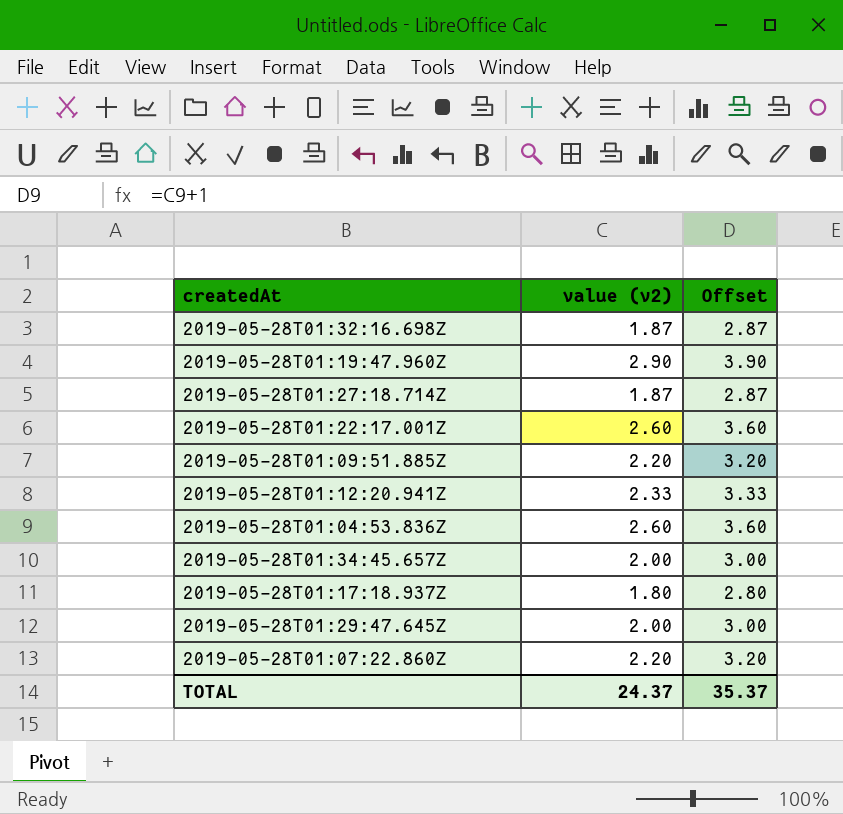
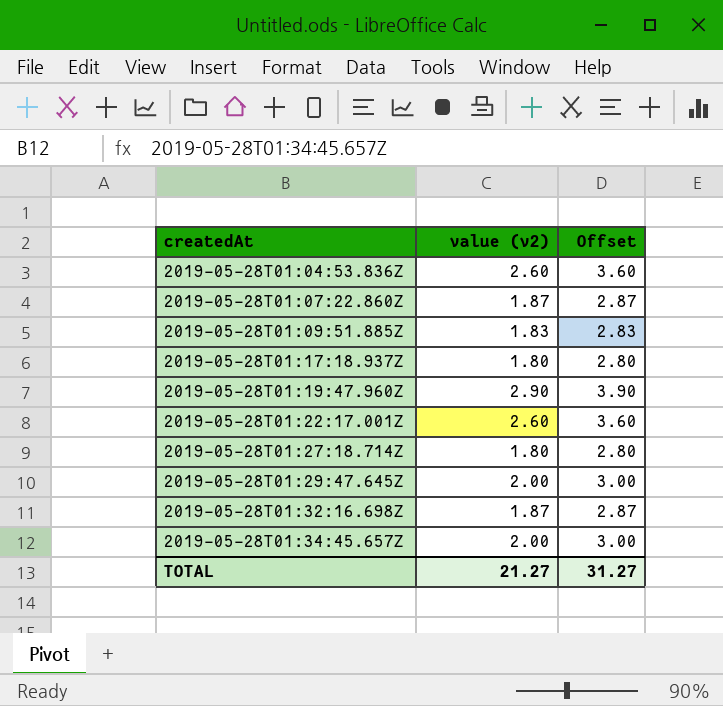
row order: none -> createdAt ascending
row 2019-05-28T01:12:20.941Z: 2.33 | 3.33 -> none
2019-05-28T01:07:22.860Z | value (v2): 2.20 -> 1.87
2019-05-28T01:07:22.860Z | Offset: 3.20 -> 2.87
2019-05-28T01:09:51.885Z | value (v2): 2.20 -> 1.83
2019-05-28T01:09:51.885Z | Offset: 3.20 -> 2.83
2019-05-28T01:27:18.714Z | value (v2): 1.87 -> 1.80
2019-05-28T01:27:18.714Z | Offset: 2.87 -> 2.80
TOTAL | value (v2): 24.37 -> 21.27
TOTAL | Offset: 35.37 -> 31.27

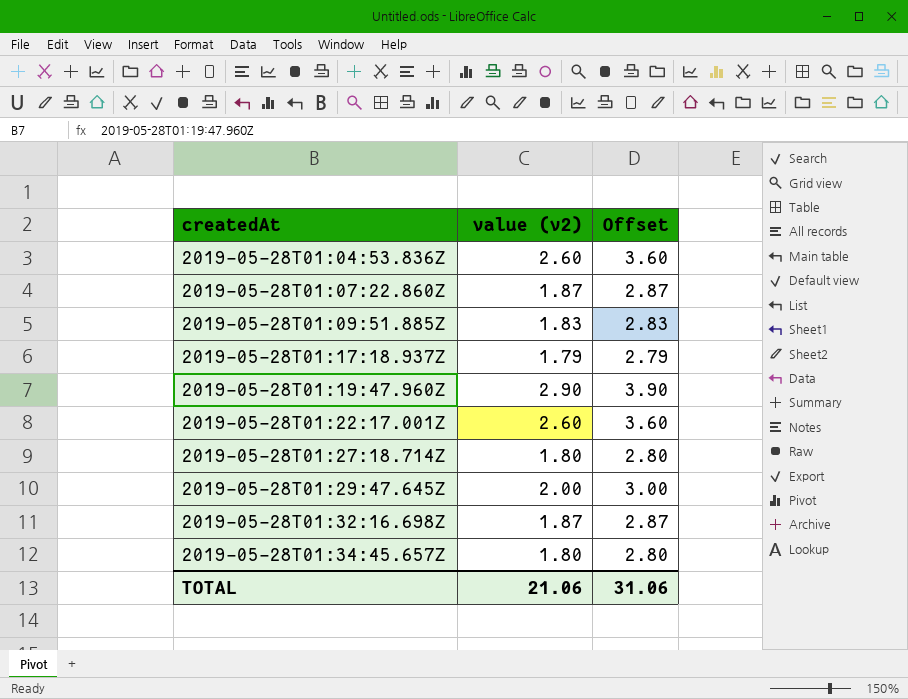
2019-05-28T01:17:18.937Z | value (v2): 1.80 -> 1.79
2019-05-28T01:17:18.937Z | Offset: 2.80 -> 2.79
2019-05-28T01:34:45.657Z | value (v2): 2.00 -> 1.80
2019-05-28T01:34:45.657Z | Offset: 3.00 -> 2.80
TOTAL | value (v2): 21.27 -> 21.06
TOTAL | Offset: 31.27 -> 31.06

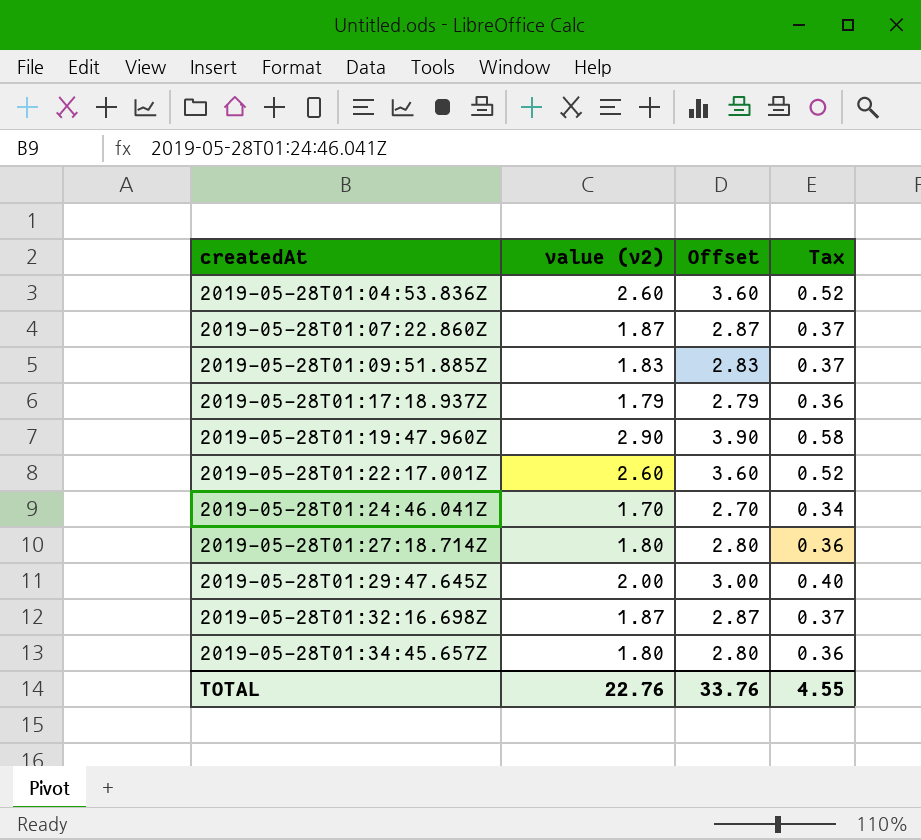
column Tax | formula: none -> [value (v2)] * 0.2
row 2019-05-28T01:24:46.041Z: none -> 1.70 | 2.70 | 0.34
TOTAL | value (v2): 21.06 -> 22.76
TOTAL | Offset: 31.06 -> 33.76

